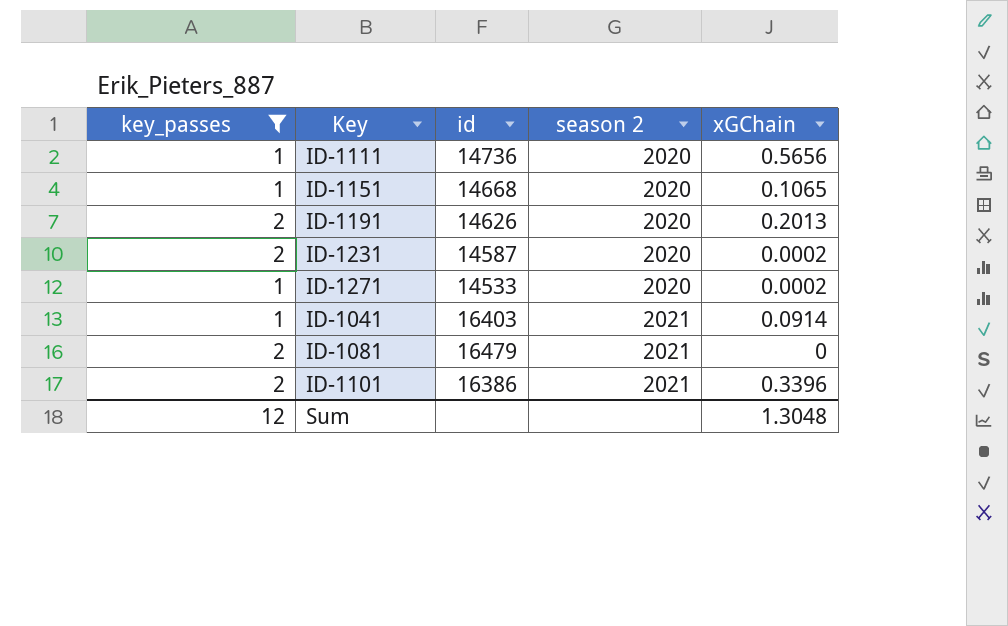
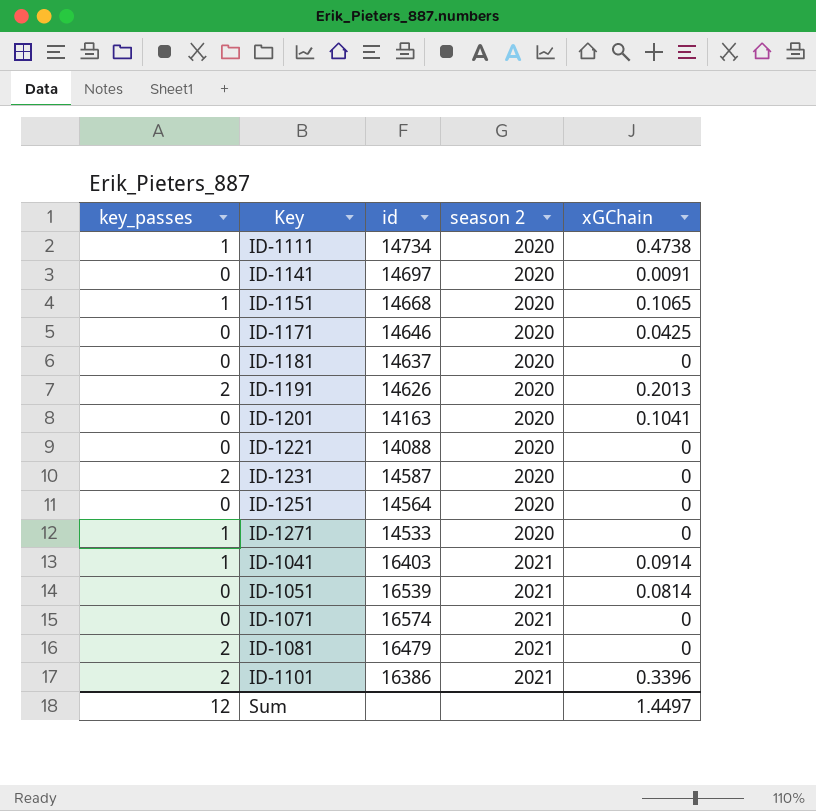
filter: key_passes != 0 -> none
ID-1111 | id: 14736 -> 14734
ID-1111 | xGChain: 0.5656 -> 0.4738
ID-1231 | xGChain: 0.0002 -> 0
ID-1271 | xGChain: 0.0002 -> 0
Sum | xGChain: 1.3048 -> 1.4497

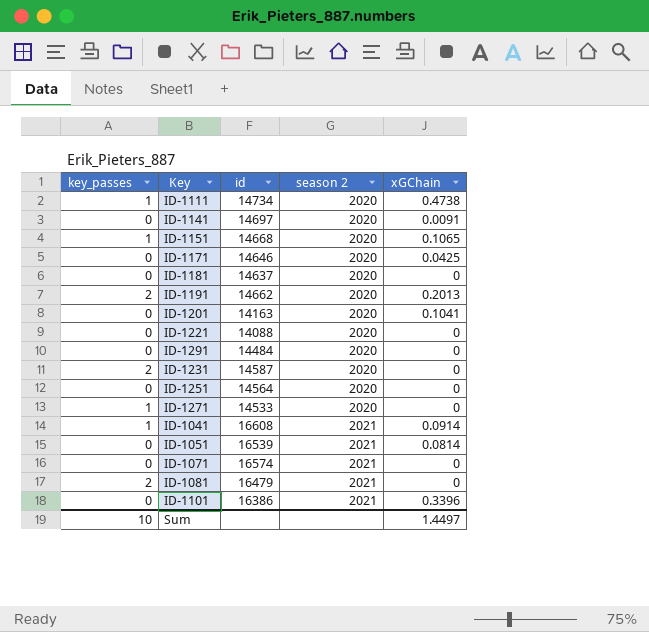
ID-1191 | id: 14626 -> 14662
row ID-1291: none -> 0 | 14484 | 2020 | 0
ID-1041 | id: 16403 -> 16608
ID-1101 | key_passes: 2 -> 0
Sum | key_passes: 12 -> 10

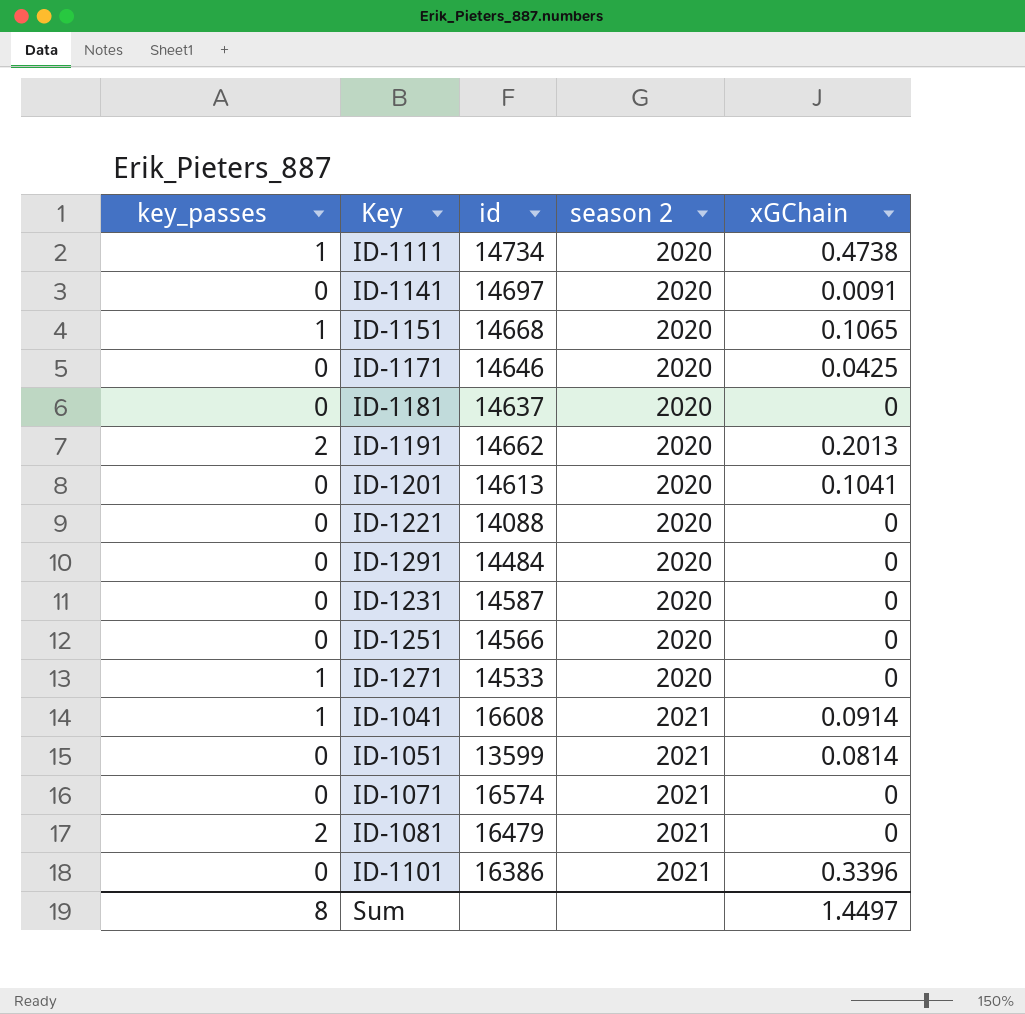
ID-1201 | id: 14163 -> 14613
ID-1231 | key_passes: 2 -> 0
ID-1251 | id: 14564 -> 14566
ID-1051 | id: 16539 -> 13599
Sum | key_passes: 10 -> 8

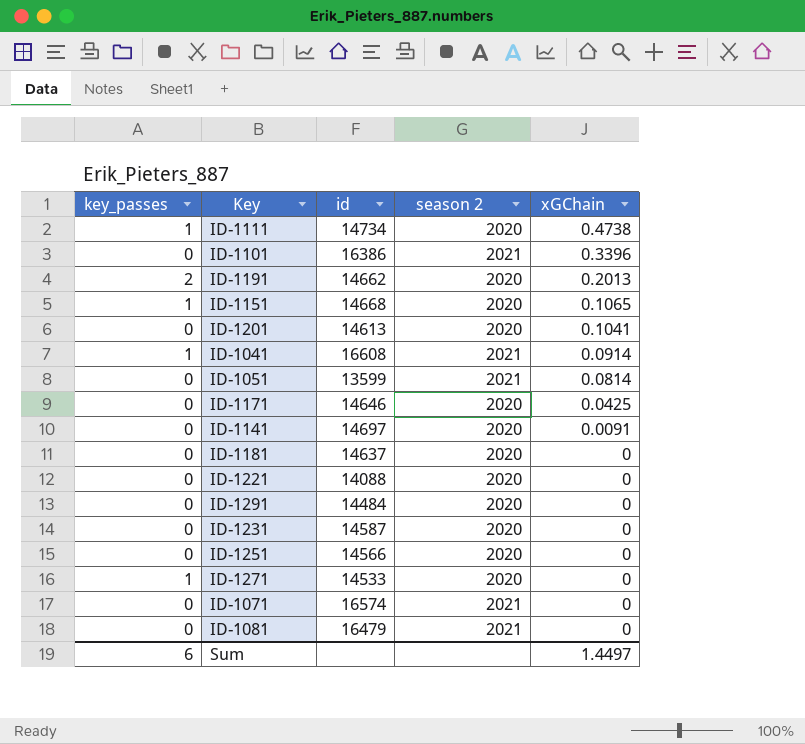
row order: season 2 ascending -> xGChain descending
ID-1081 | key_passes: 2 -> 0
Sum | key_passes: 8 -> 6

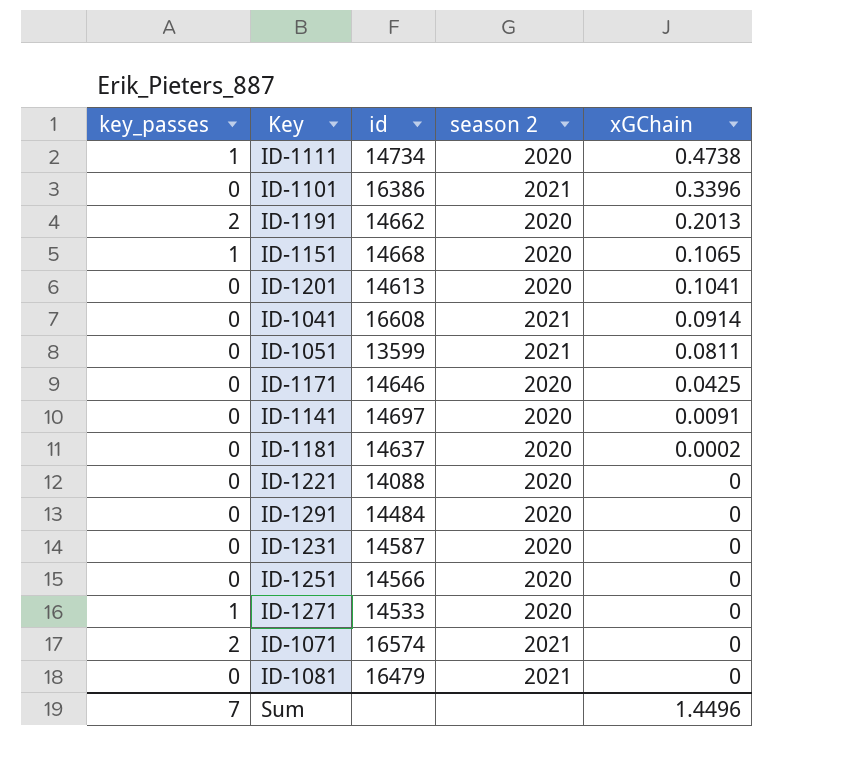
ID-1041 | key_passes: 1 -> 0
ID-1051 | xGChain: 0.0814 -> 0.0811
ID-1181 | xGChain: 0 -> 0.0002
ID-1071 | key_passes: 0 -> 2
Sum | key_passes: 6 -> 7
Sum | xGChain: 1.4497 -> 1.4496

